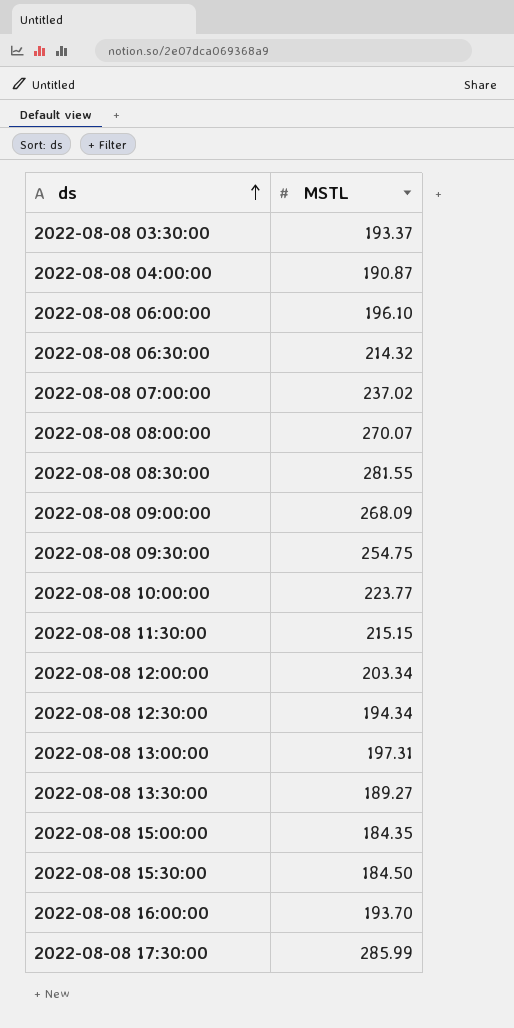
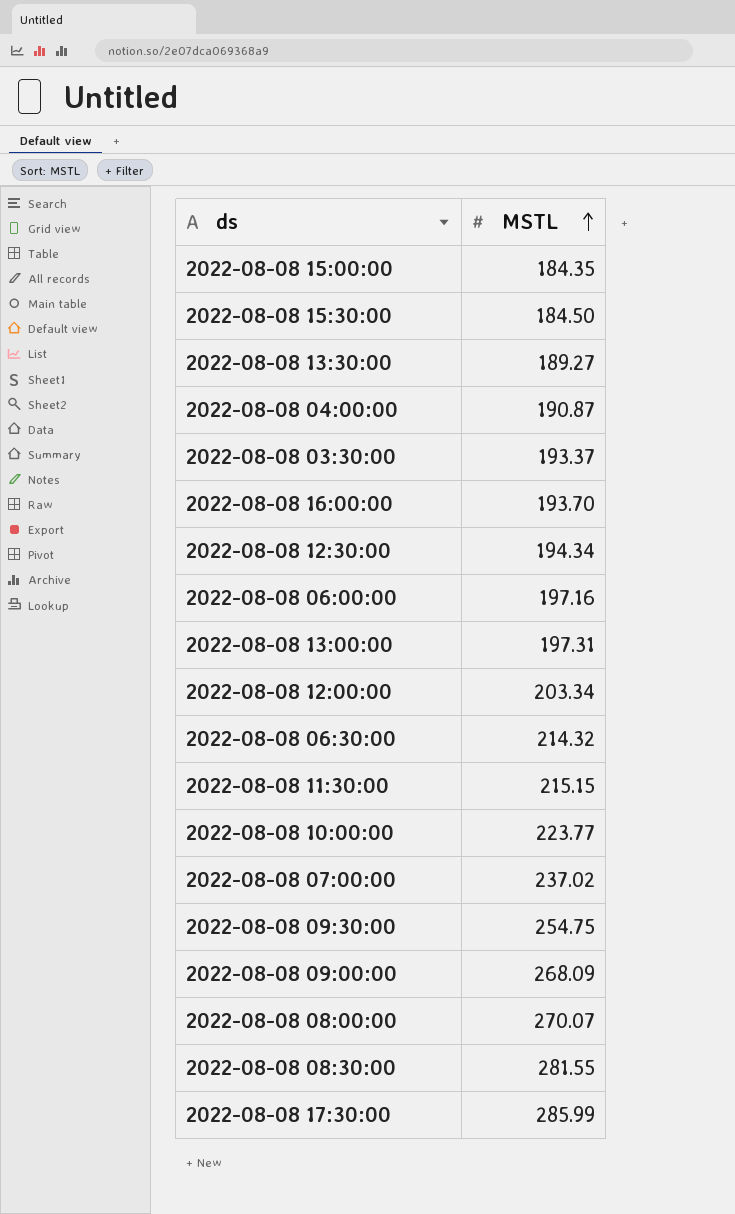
row order: ds ascending -> MSTL ascending
2022-08-08 06:00:00 | MSTL: 196.10 -> 197.16

